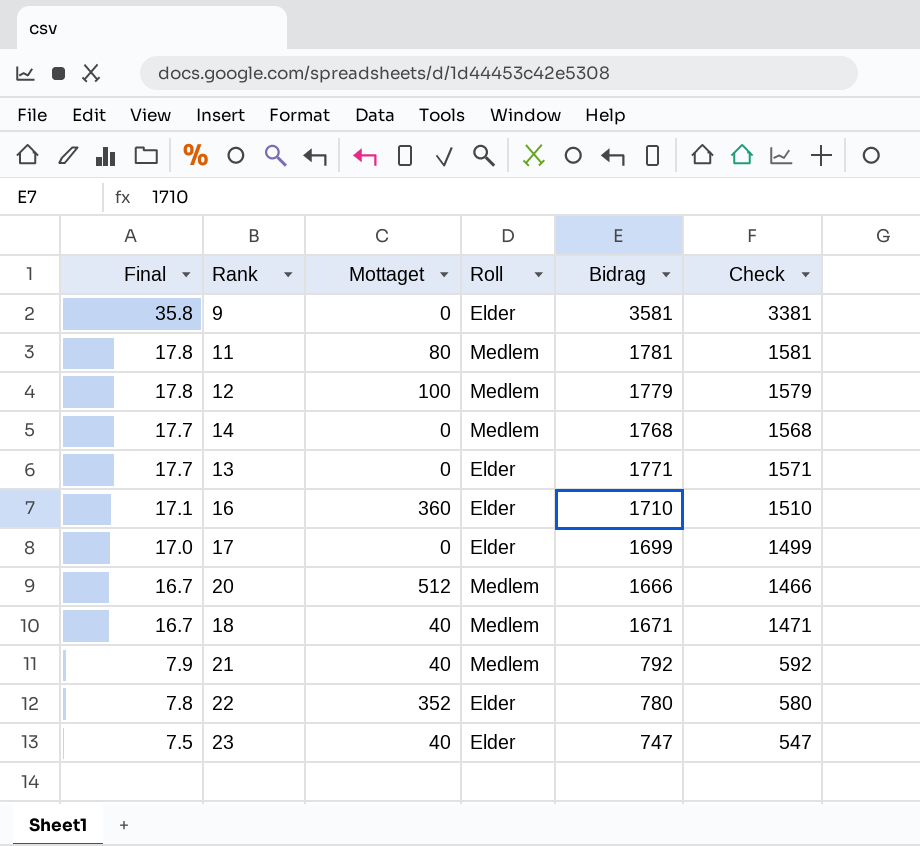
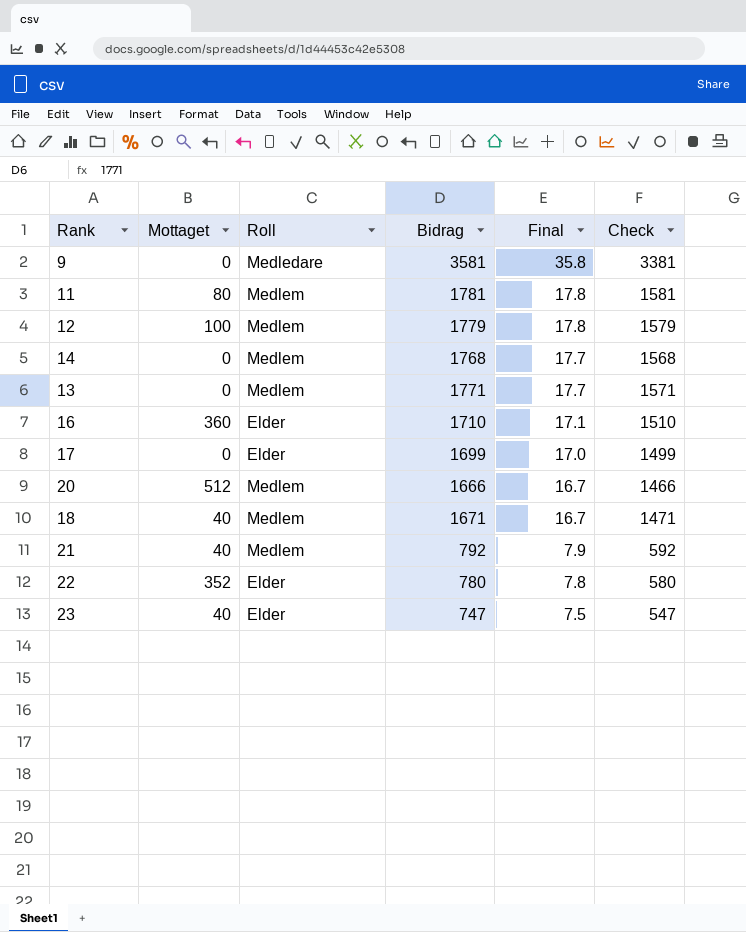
column Final | position: 1 -> 5
9 | Roll: Elder -> Medledare
13 | Roll: Elder -> Medlem

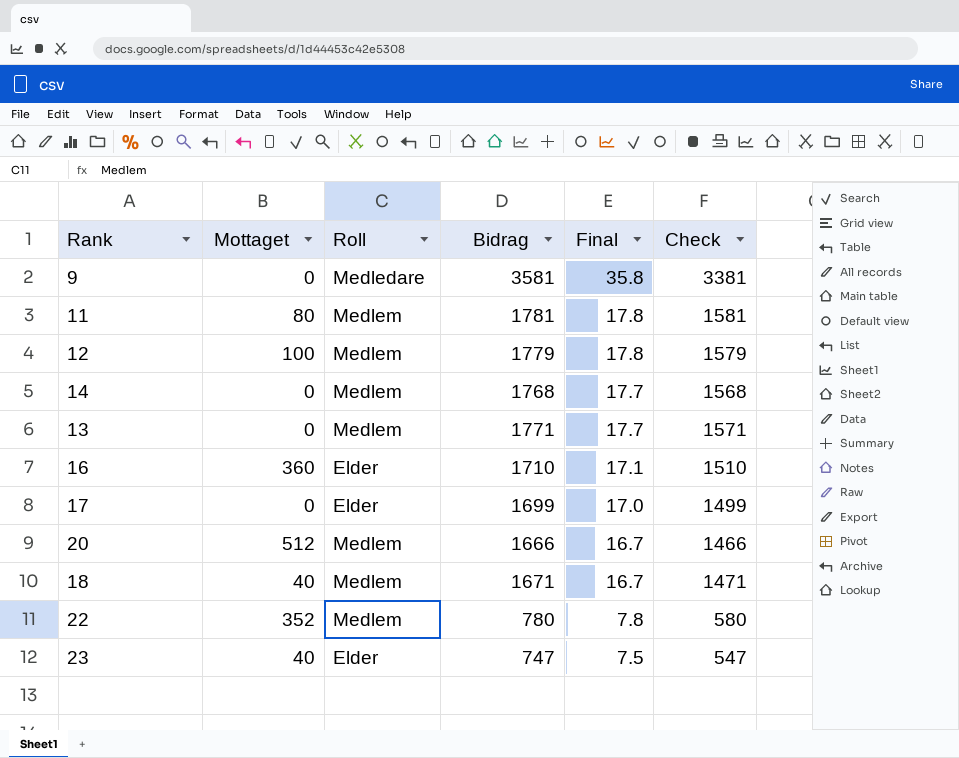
row 21: 40 | Medlem | 792 | 7.9 | 592 -> none
22 | Roll: Elder -> Medlem

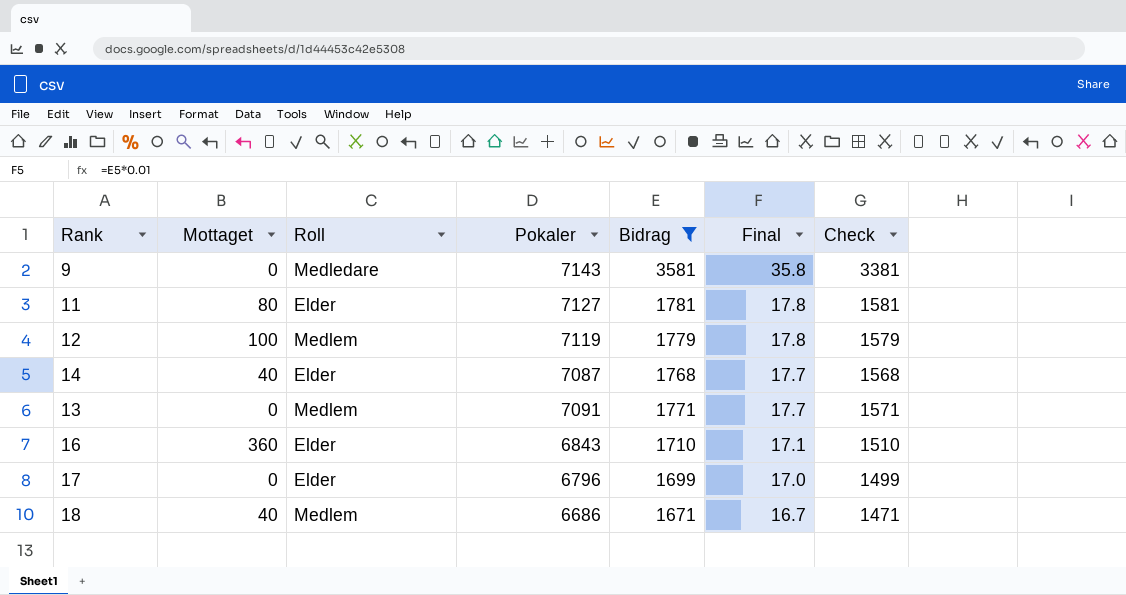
filter: none -> Bidrag >= 1671
column Pokaler | position: none -> 4
11 | Roll: Medlem -> Elder
14 | Mottaget: 0 -> 40
14 | Roll: Medlem -> Elder

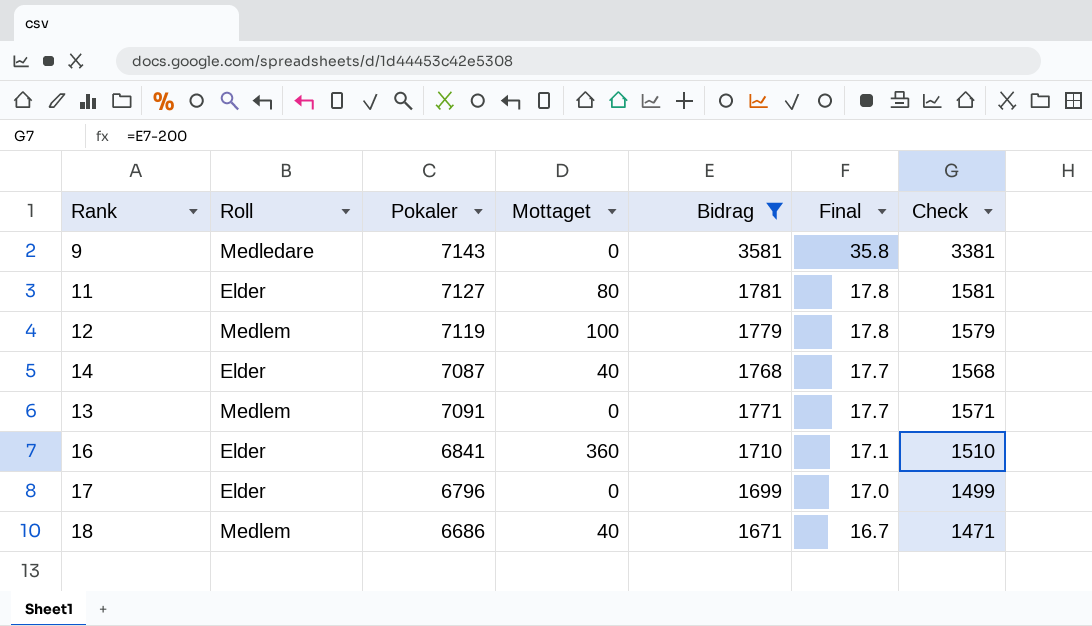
column Mottaget | position: 2 -> 4
16 | Pokaler: 6843 -> 6841

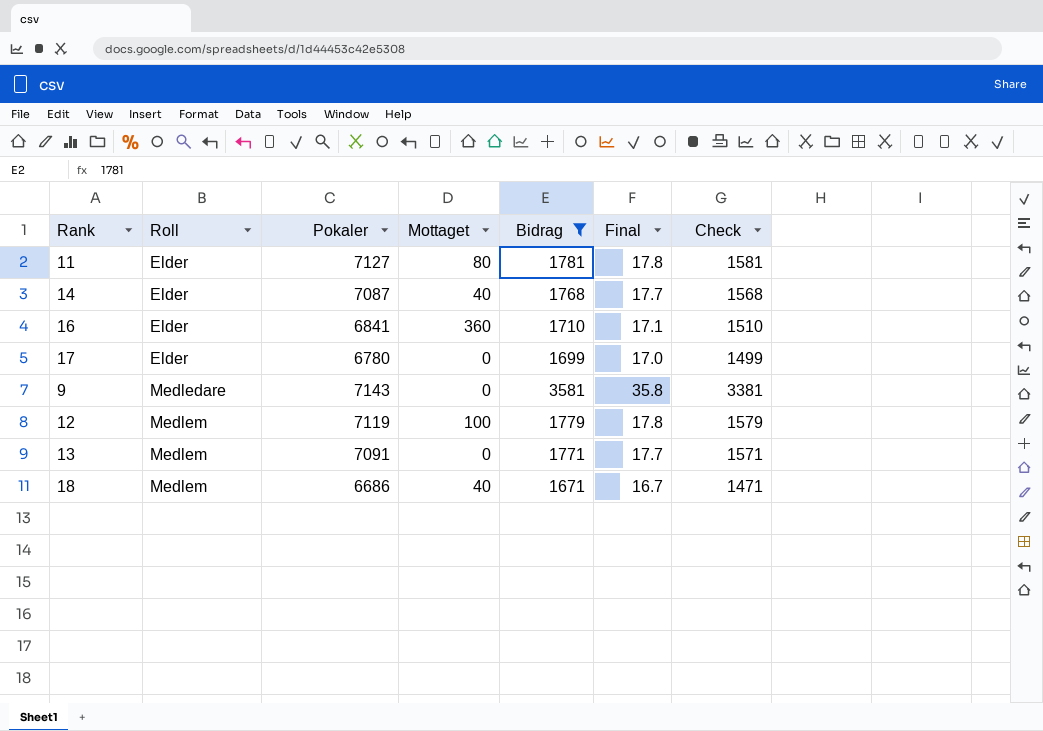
row order: Final descending -> Roll ascending
17 | Pokaler: 6796 -> 6780

